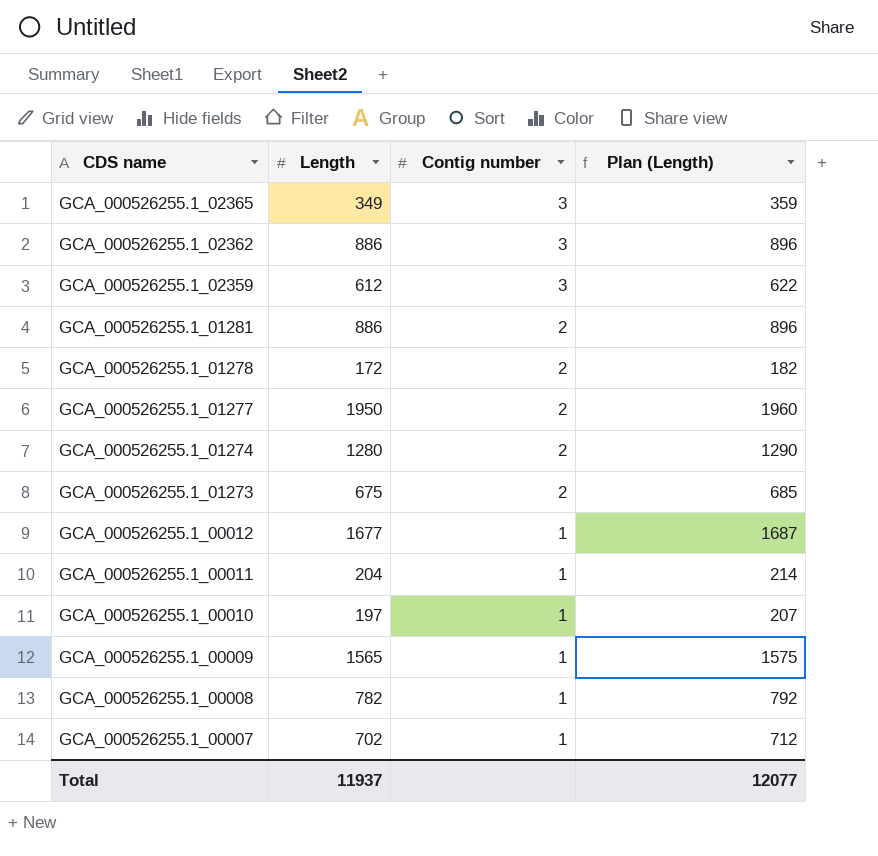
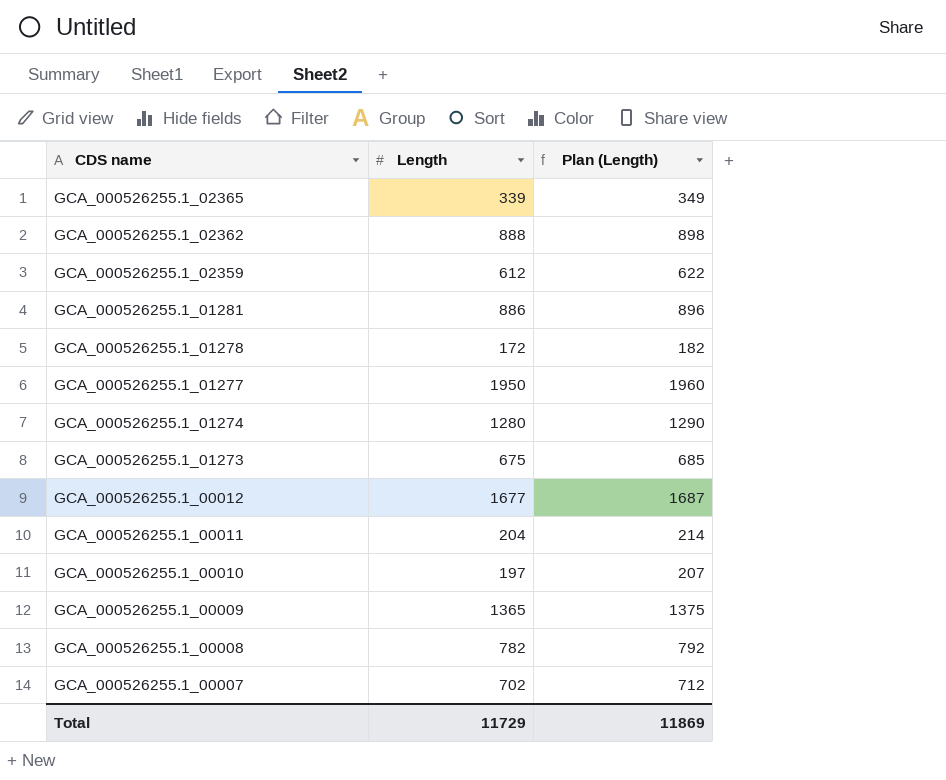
column Contig number | position: 3 -> none
GCA_000526255.1_02365 | Length: 349 -> 339
GCA_000526255.1_02365 | Plan (Length): 359 -> 349
GCA_000526255.1_02362 | Length: 886 -> 888
GCA_000526255.1_02362 | Plan (Length): 896 -> 898
GCA_000526255.1_00009 | Length: 1565 -> 1365
GCA_000526255.1_00009 | Plan (Length): 1575 -> 1375
Total | Length: 11937 -> 11729
Total | Plan (Length): 12077 -> 11869

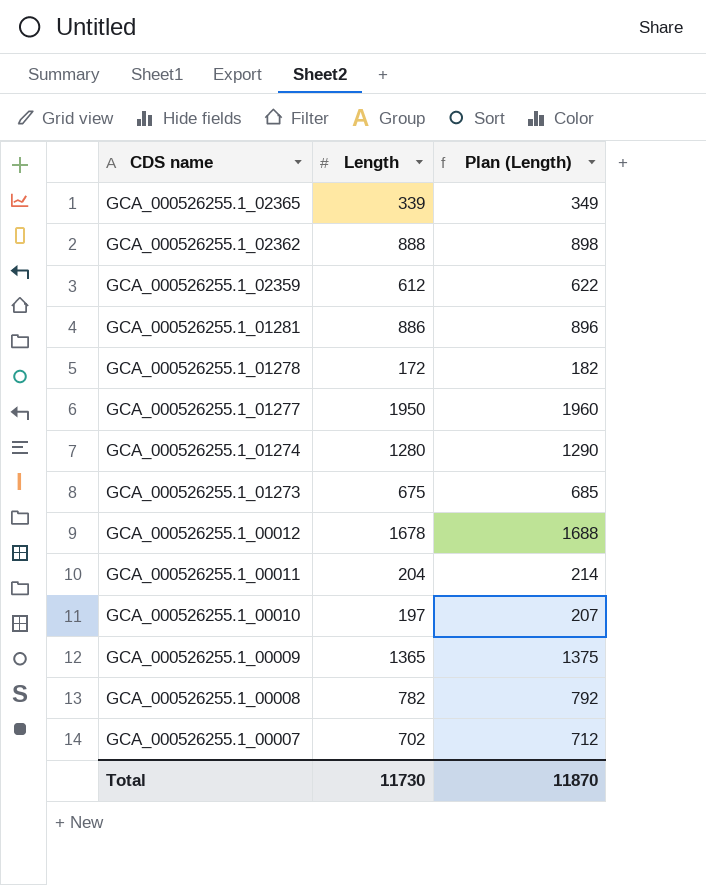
GCA_000526255.1_00012 | Length: 1677 -> 1678
GCA_000526255.1_00012 | Plan (Length): 1687 -> 1688
Total | Length: 11729 -> 11730
Total | Plan (Length): 11869 -> 11870

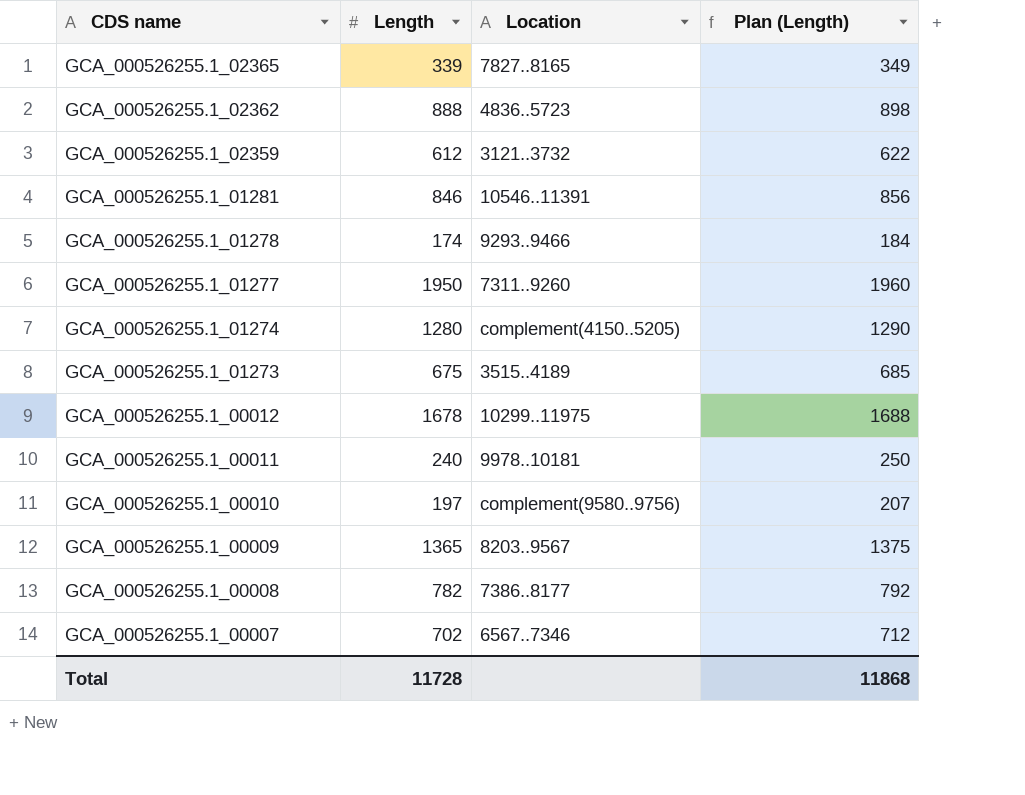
column Location | position: none -> 3
GCA_000526255.1_01281 | Length: 886 -> 846
GCA_000526255.1_01281 | Plan (Length): 896 -> 856
GCA_000526255.1_01278 | Length: 172 -> 174
GCA_000526255.1_01278 | Plan (Length): 182 -> 184
GCA_000526255.1_00011 | Length: 204 -> 240
GCA_000526255.1_00011 | Plan (Length): 214 -> 250
Total | Length: 11730 -> 11728
Total | Plan (Length): 11870 -> 11868

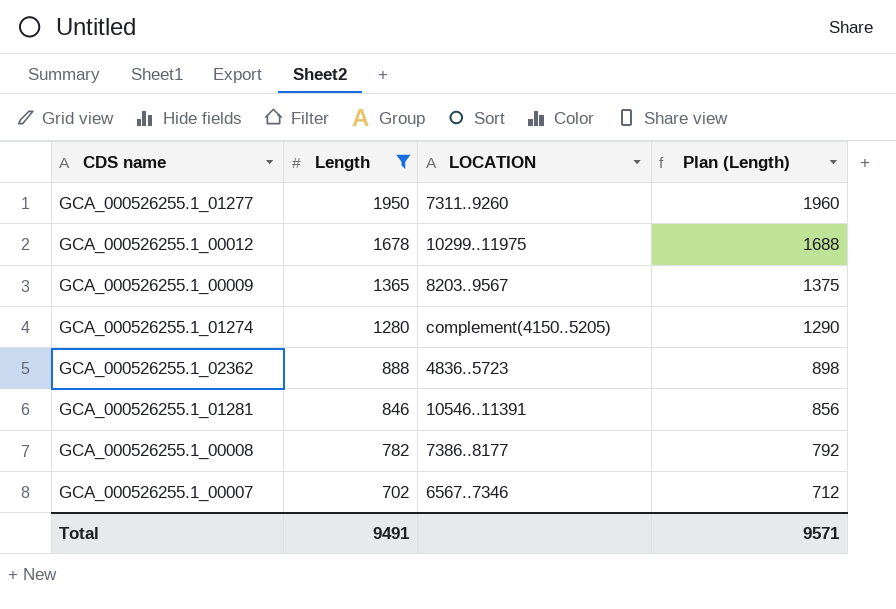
filter: none -> Length >= 702
row order: CDS name descending -> Length descending
column name: Location -> LOCATION
Total | Length: 11728 -> 9491
Total | Plan (Length): 11868 -> 9571

